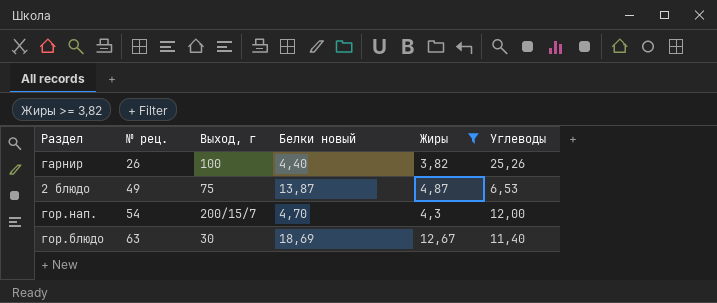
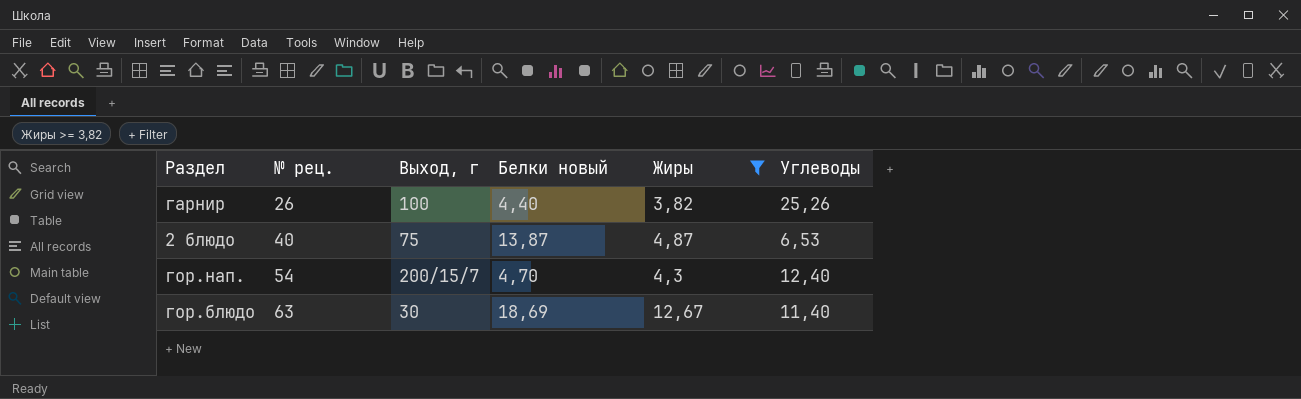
2 блюдо | № рец.: 49 -> 40
гор.нап. | Углеводы: 12,00 -> 12,40

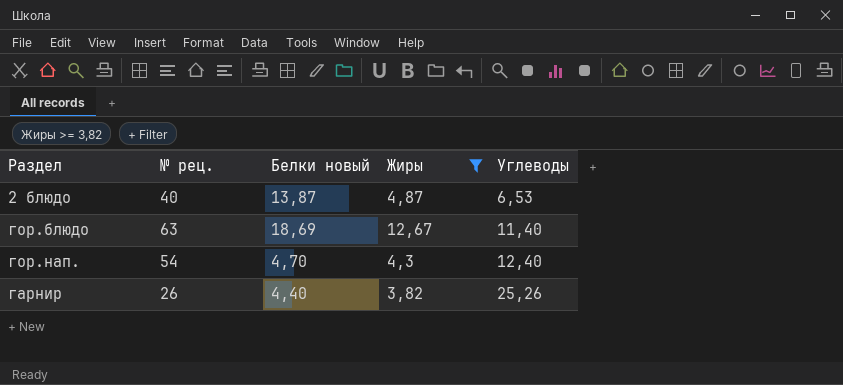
row order: № рец. ascending -> Углеводы ascending
column Выход, г | position: 3 -> none

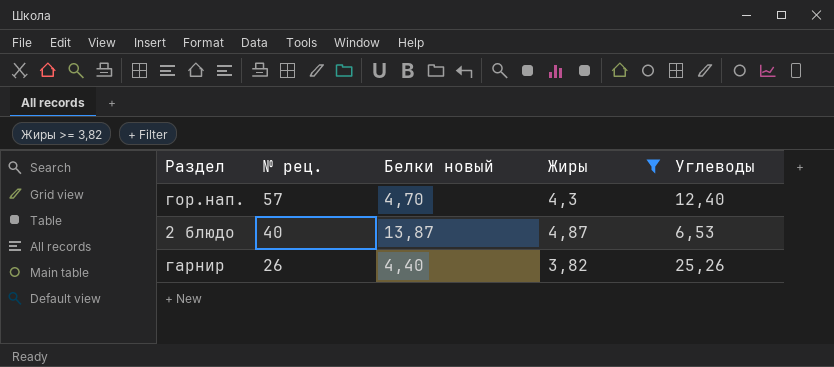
row order: Углеводы ascending -> № рец. descending
row гор.блюдо: 63 | 18,69 | 12,67 | 11,40 -> none
гор.нап. | № рец.: 54 -> 57

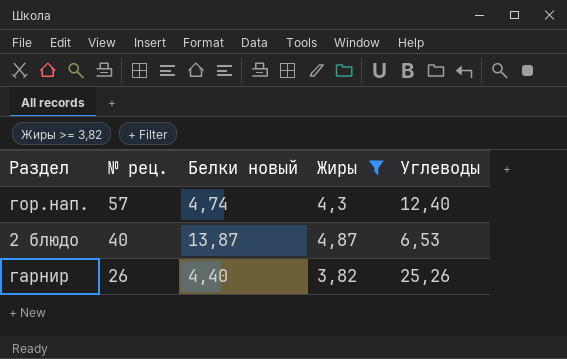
гор.нап. | Белки новый: 4,70 -> 4,74

